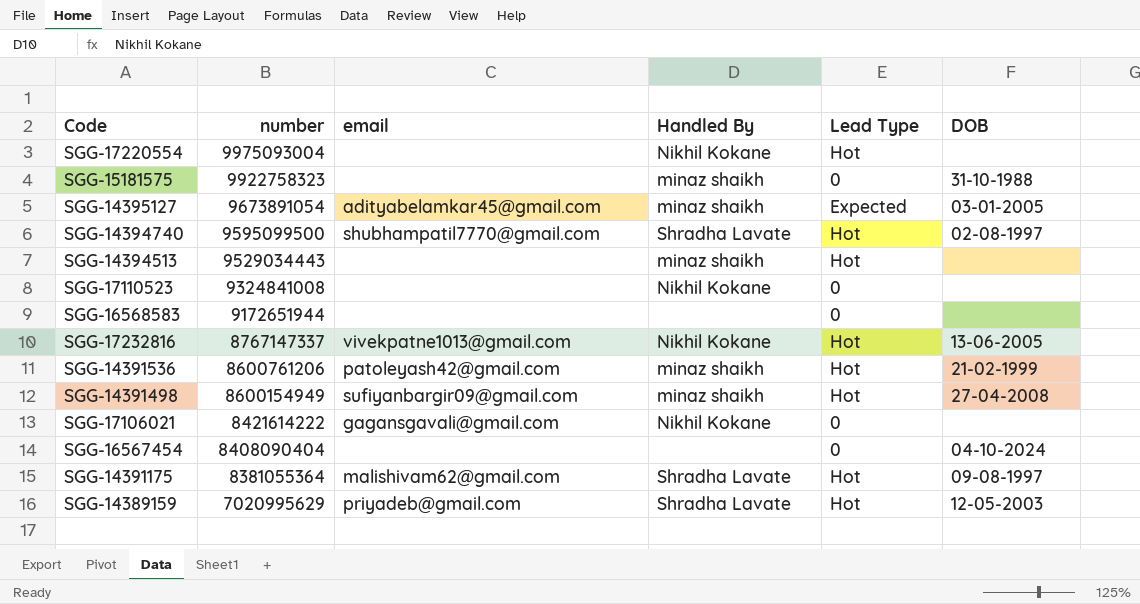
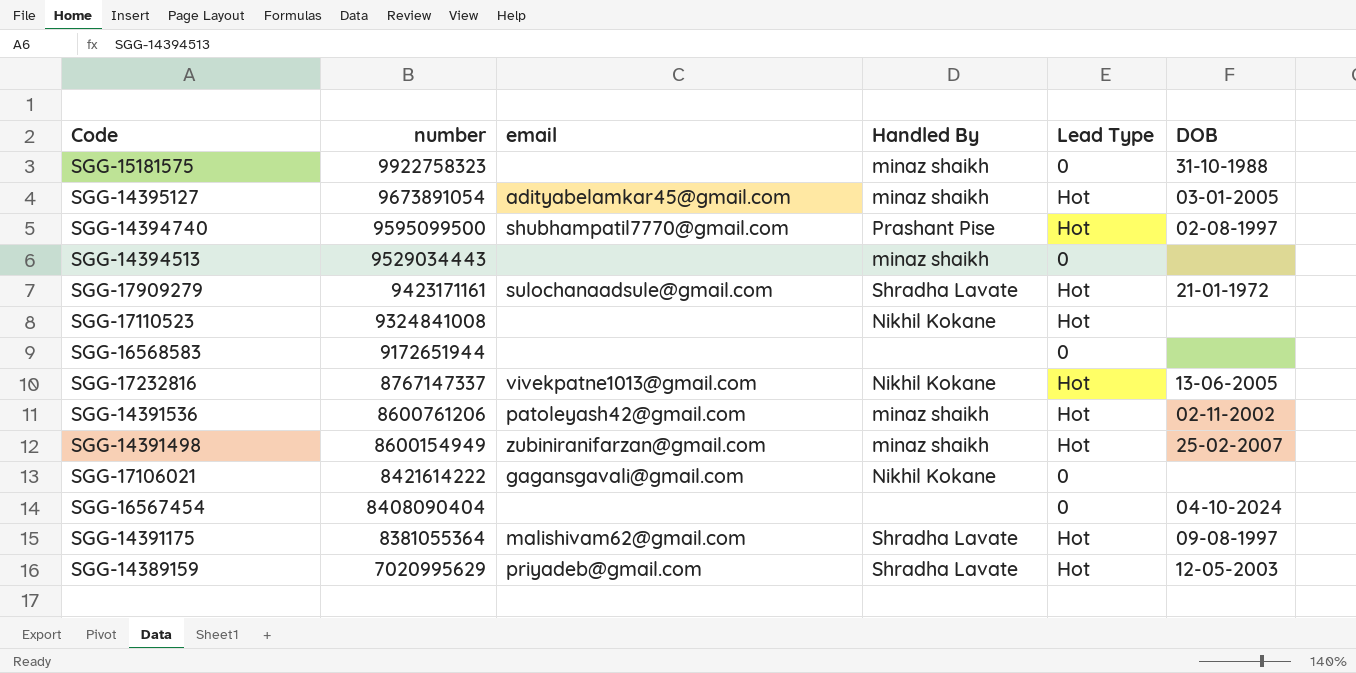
row SGG-17220554: 9975093004 | none | Nikhil Kokane | Hot | none -> none
SGG-14395127 | Lead Type: Expected -> Hot
SGG-14394740 | Handled By: Shradha Lavate -> Prashant Pise
SGG-14394513 | Lead Type: Hot -> 0
row SGG-17909279: none -> 9423171161 | sulochanaadsule@gmail.com | Shradha Lavate | Hot | 21-01-1972
SGG-17110523 | Lead Type: 0 -> Hot
SGG-14391536 | DOB: 21-02-1999 -> 02-11-2002
SGG-14391498 | email: sufiyanbargir09@gmail.com -> zubiniranifarzan@gmail.com
SGG-14391498 | DOB: 27-04-2008 -> 25-02-2007

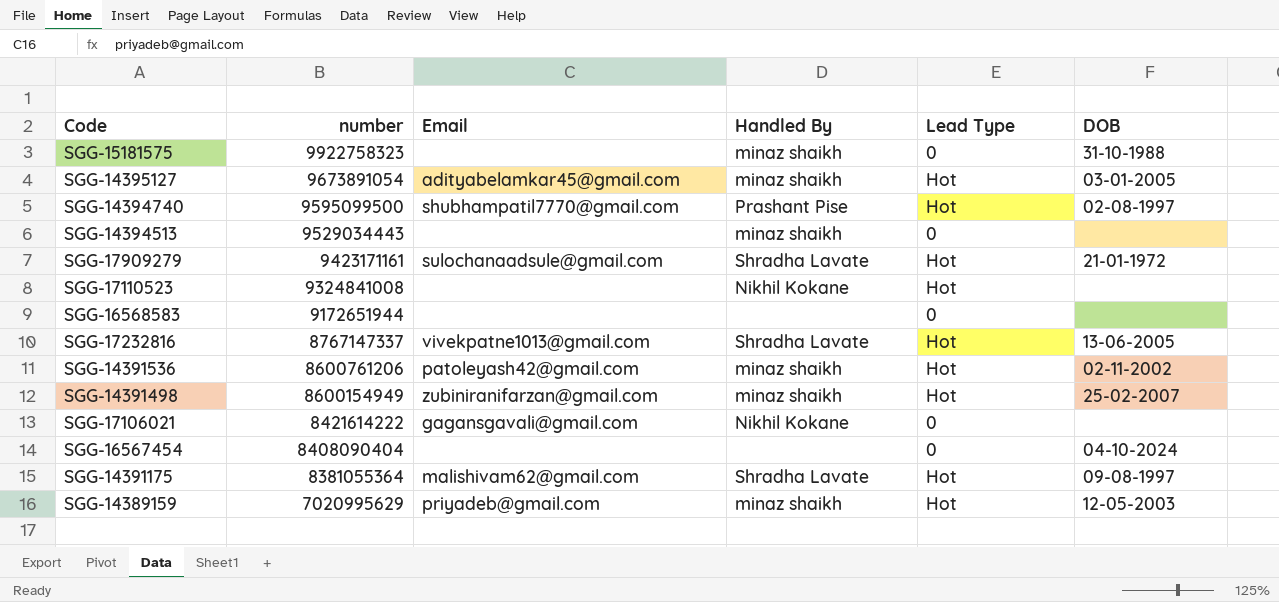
column name: email -> Email
SGG-17232816 | Handled By: Nikhil Kokane -> Shradha Lavate
SGG-14389159 | Handled By: Shradha Lavate -> minaz shaikh

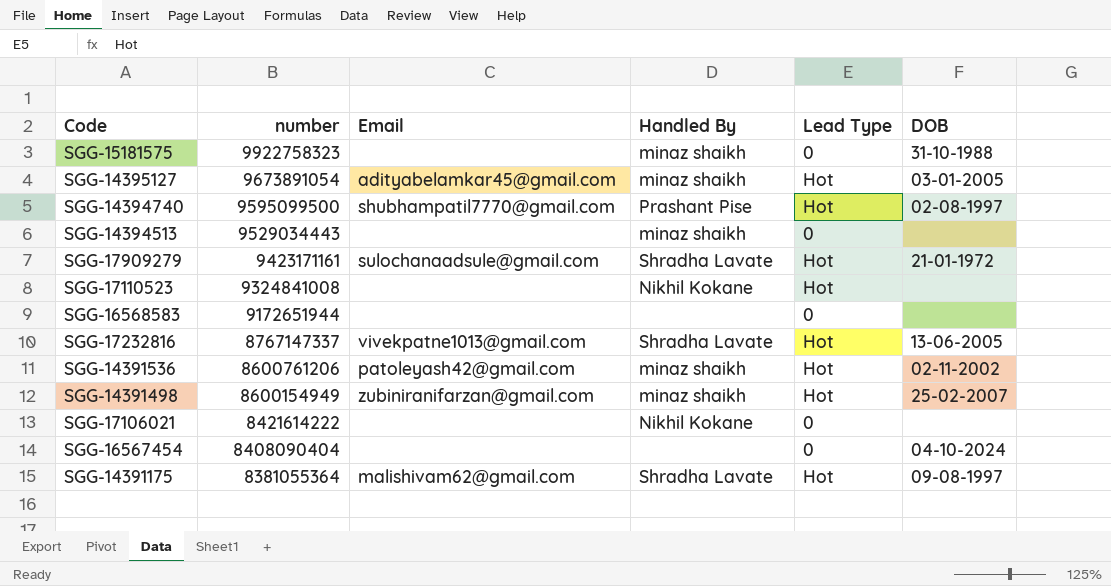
row SGG-14389159: 7020995629 | priyadeb@gmail.com | minaz shaikh | Hot | 12-05-2003 -> none
SGG-17106021 | Email: gagansgavali@gmail.com -> none

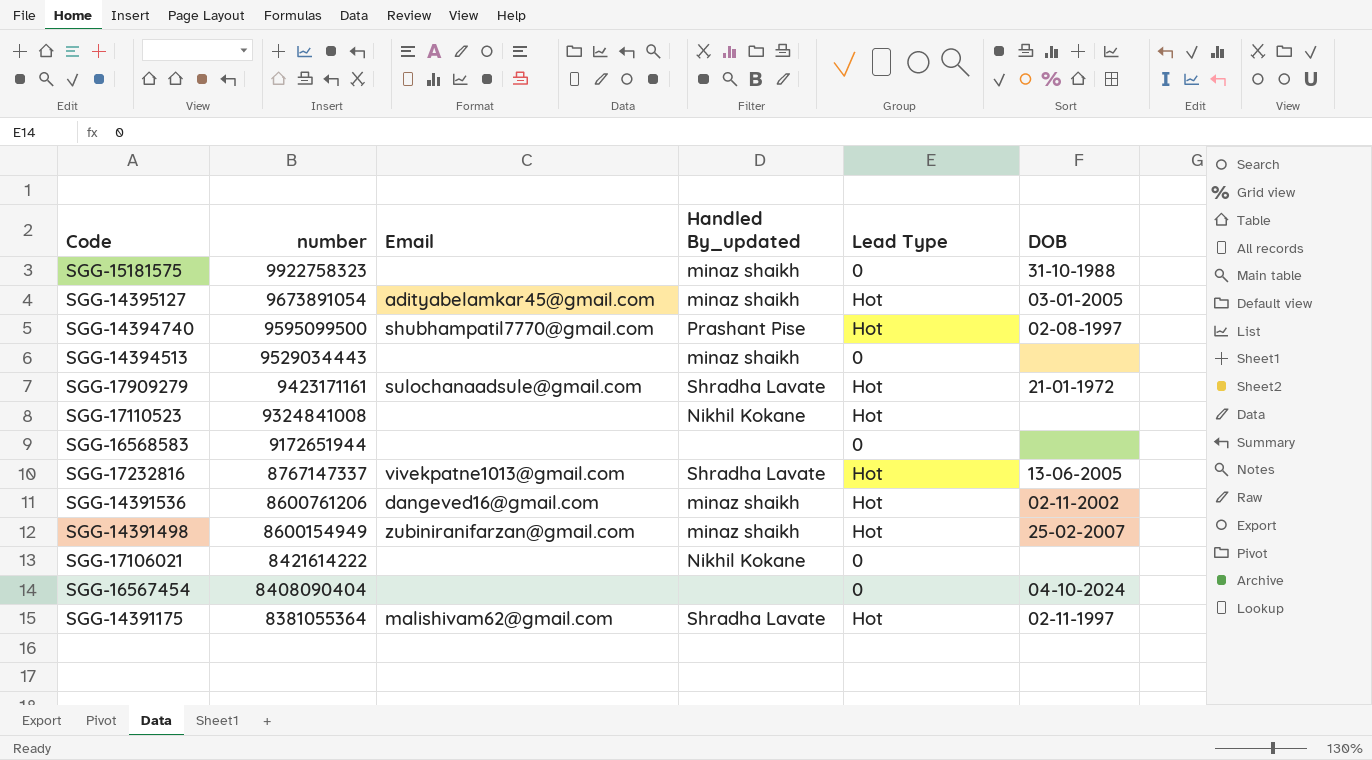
column name: Handled By -> Handled By_updated
SGG-14391536 | Email: patoleyash42@gmail.com -> dangeved16@gmail.com
SGG-14391175 | DOB: 09-08-1997 -> 02-11-1997

